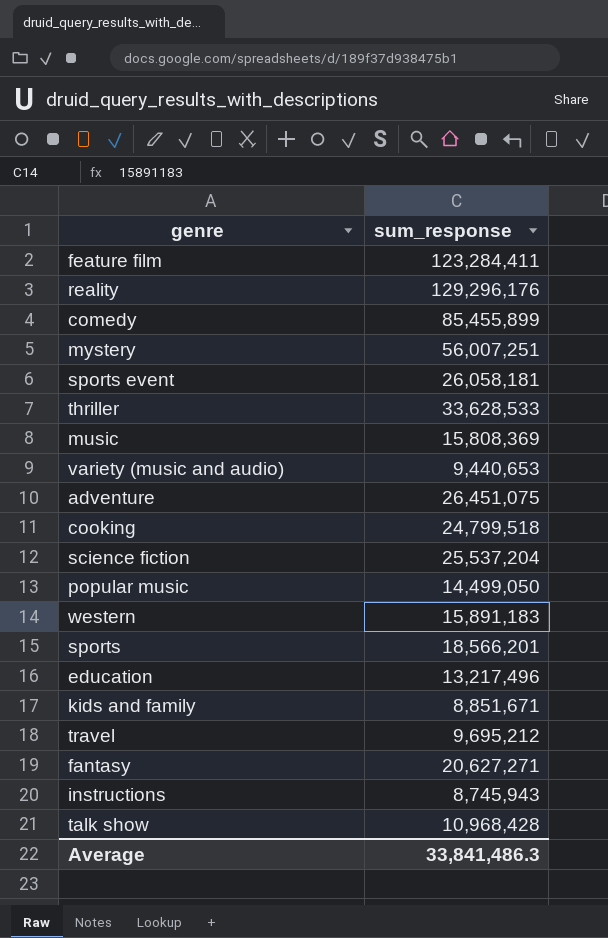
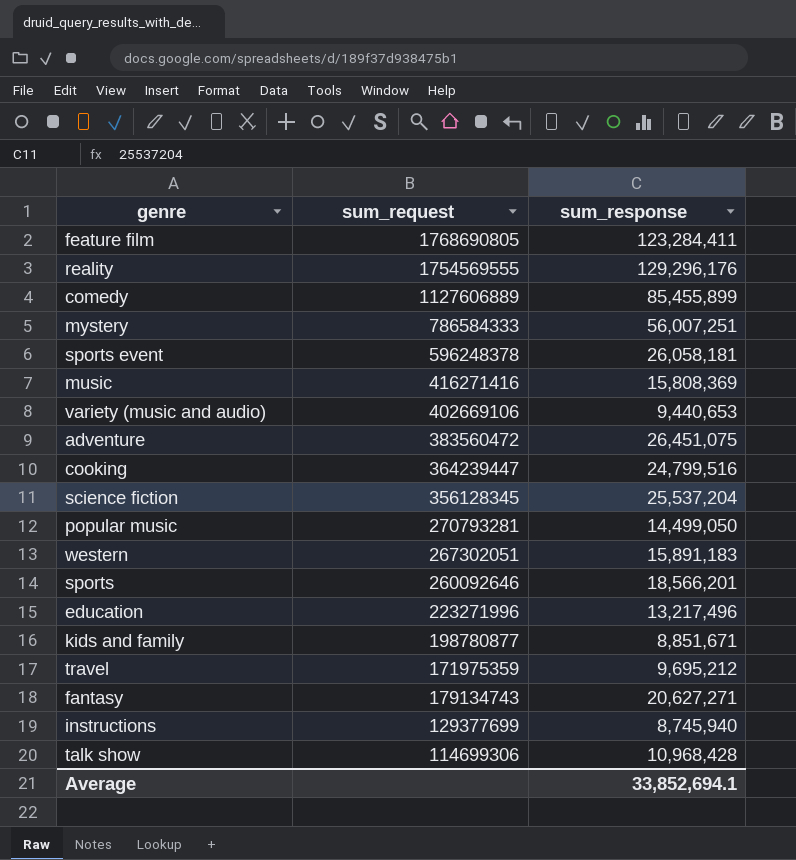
column sum_request | position: none -> 2
row thriller: 33,628,533 -> none
cooking | sum_response: 24,799,518 -> 24,799,516
instructions | sum_response: 8,745,943 -> 8,745,940
Average | sum_response: 33,841,486.3 -> 33,852,694.1

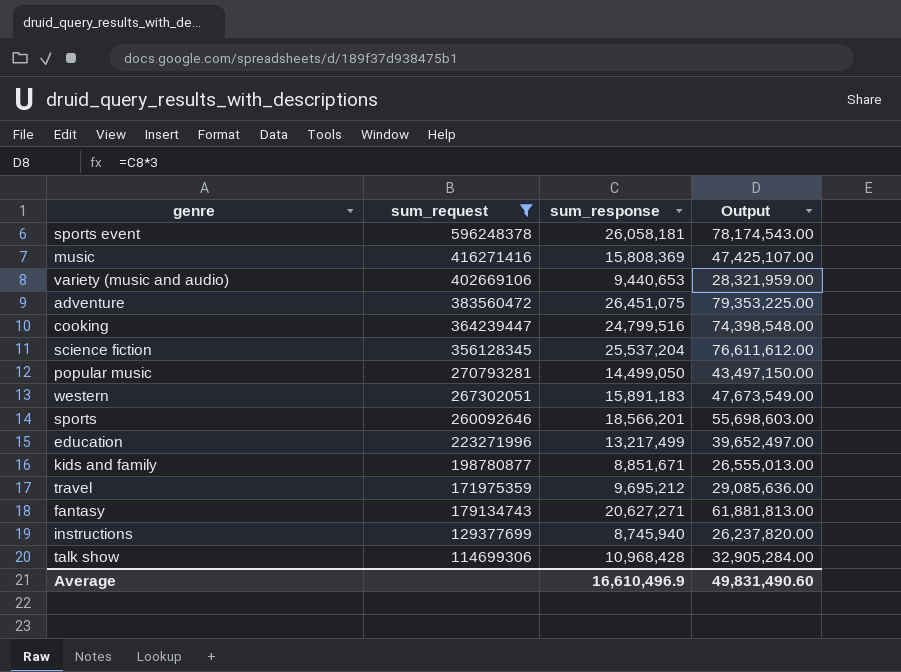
filter: none -> sum_request <= 596248378
column Output | formula: none -> [sum_response] * 3
education | sum_response: 13,217,496 -> 13,217,499
Average | sum_response: 33,852,694.1 -> 16,610,496.9

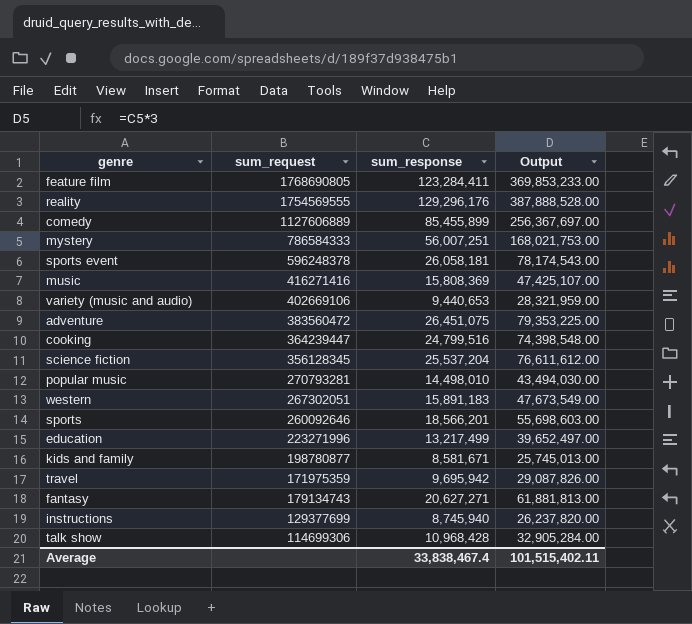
filter: sum_request <= 596248378 -> none
popular music | sum_response: 14,499,050 -> 14,498,010
popular music | Output: 43,497,150.00 -> 43,494,030.00
kids and family | sum_response: 8,851,671 -> 8,581,671
kids and family | Output: 26,555,013.00 -> 25,745,013.00
travel | sum_response: 9,695,212 -> 9,695,942
travel | Output: 29,085,636.00 -> 29,087,826.00
Average | sum_response: 16,610,496.9 -> 33,838,467.4
Average | Output: 49,831,490.60 -> 101,515,402.11

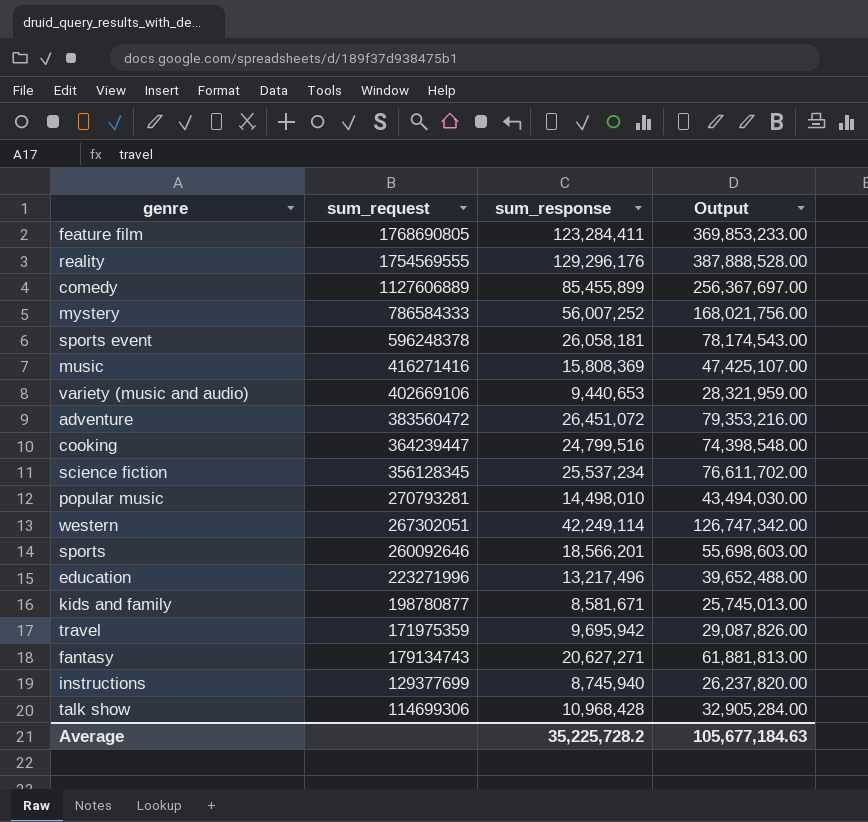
mystery | sum_response: 56,007,251 -> 56,007,252
mystery | Output: 168,021,753.00 -> 168,021,756.00
adventure | sum_response: 26,451,075 -> 26,451,072
adventure | Output: 79,353,225.00 -> 79,353,216.00
science fiction | sum_response: 25,537,204 -> 25,537,234
science fiction | Output: 76,611,612.00 -> 76,611,702.00
western | sum_response: 15,891,183 -> 42,249,114
western | Output: 47,673,549.00 -> 126,747,342.00
education | sum_response: 13,217,499 -> 13,217,496
education | Output: 39,652,497.00 -> 39,652,488.00
Average | sum_response: 33,838,467.4 -> 35,225,728.2
Average | Output: 101,515,402.11 -> 105,677,184.63

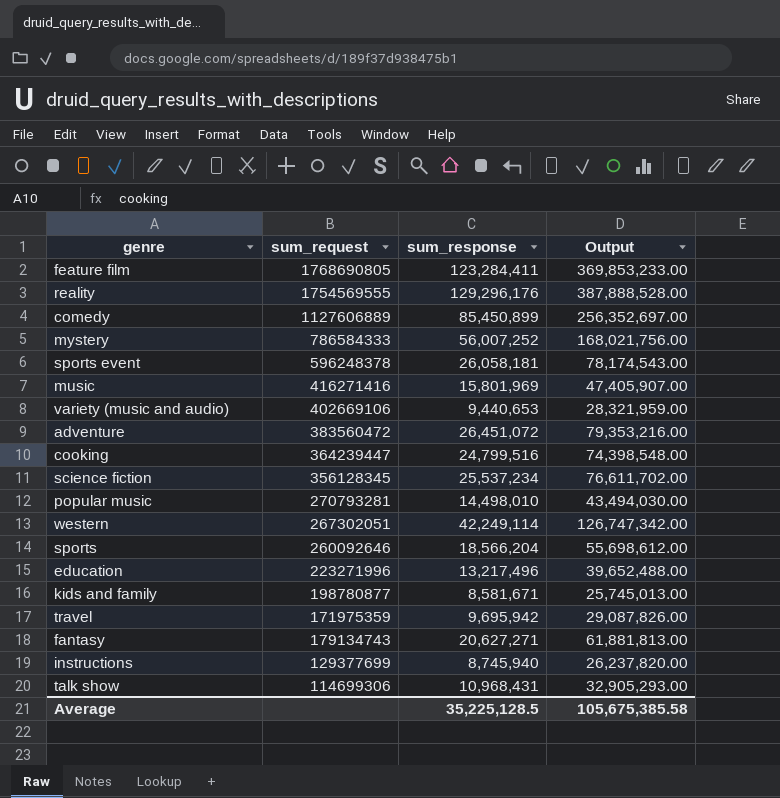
comedy | sum_response: 85,455,899 -> 85,450,899
comedy | Output: 256,367,697.00 -> 256,352,697.00
music | sum_response: 15,808,369 -> 15,801,969
music | Output: 47,425,107.00 -> 47,405,907.00
sports | sum_response: 18,566,201 -> 18,566,204
sports | Output: 55,698,603.00 -> 55,698,612.00
talk show | sum_response: 10,968,428 -> 10,968,431
talk show | Output: 32,905,284.00 -> 32,905,293.00
Average | sum_response: 35,225,728.2 -> 35,225,128.5
Average | Output: 105,677,184.63 -> 105,675,385.58

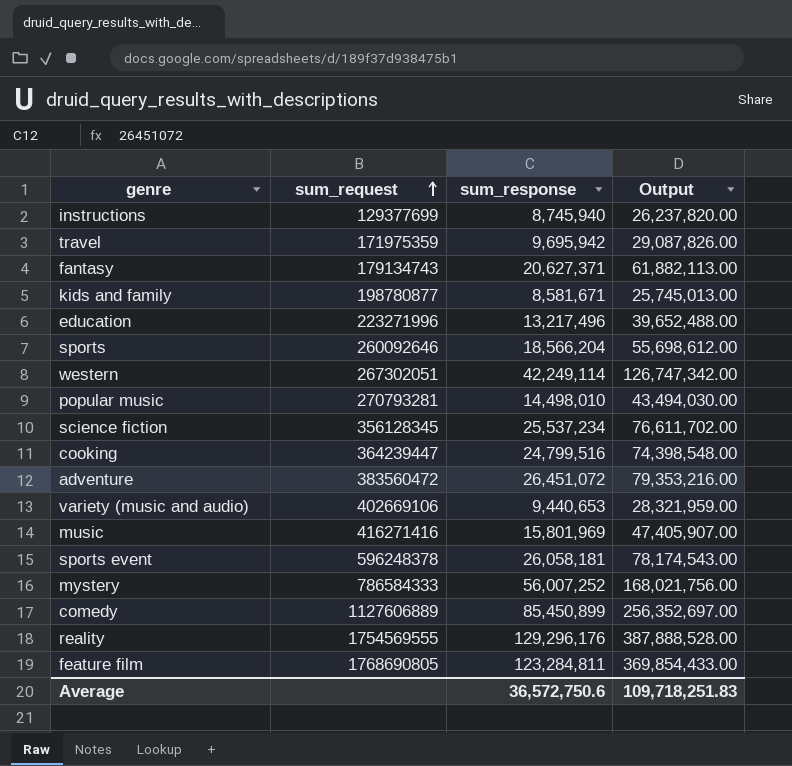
row order: none -> sum_request ascending
row talk show: 114699306 | 10,968,431 | 32,905,293.00 -> none
fantasy | sum_response: 20,627,271 -> 20,627,371
fantasy | Output: 61,881,813.00 -> 61,882,113.00
feature film | sum_response: 123,284,411 -> 123,284,811
feature film | Output: 369,853,233.00 -> 369,854,433.00
Average | sum_response: 35,225,128.5 -> 36,572,750.6
Average | Output: 105,675,385.58 -> 109,718,251.83

